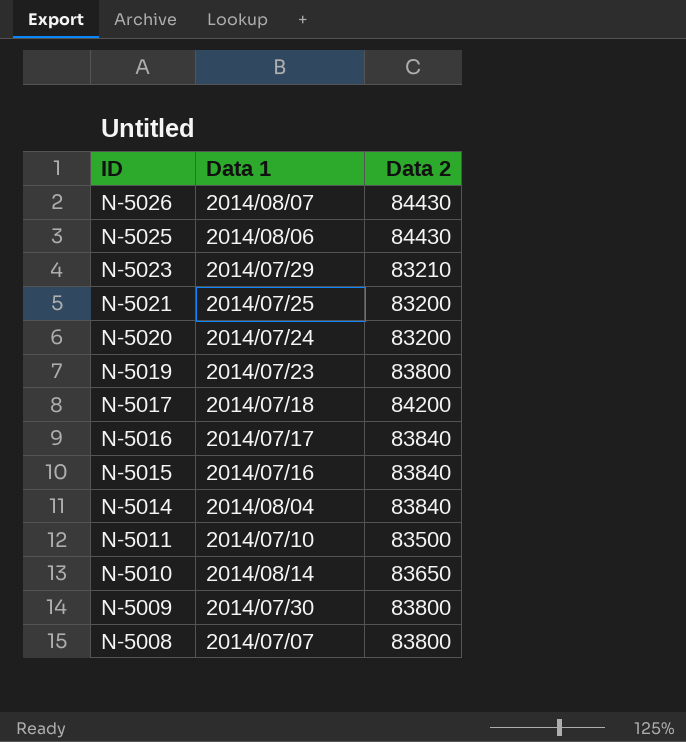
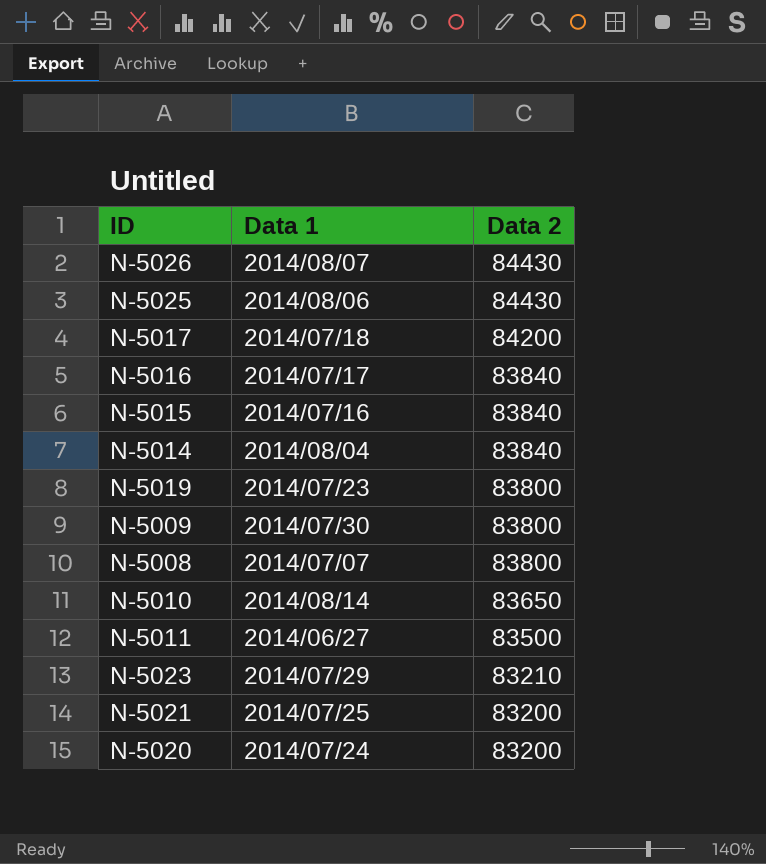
row order: ID descending -> Data 2 descending
N-5011 | Data 1: 2014/07/10 -> 2014/06/27

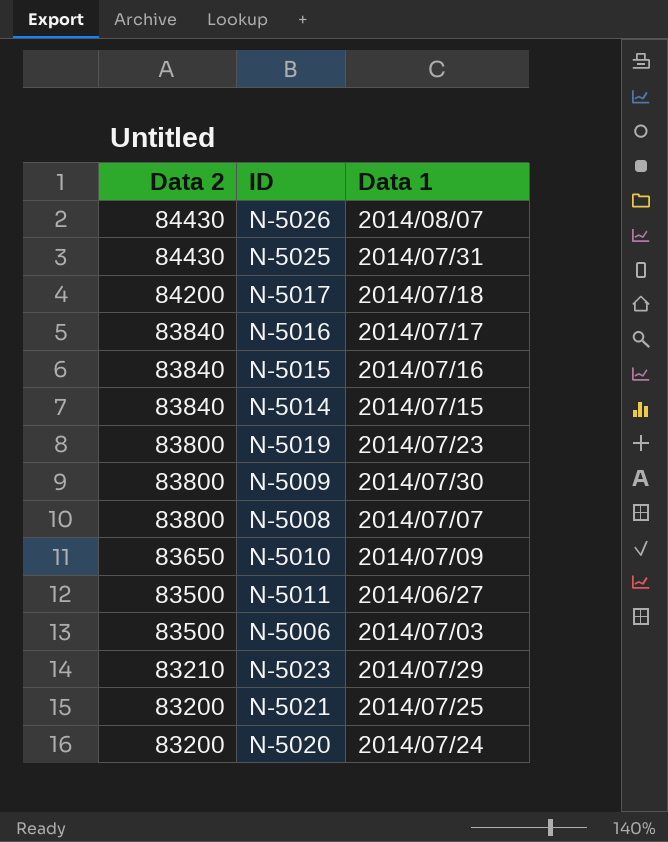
column Data 2 | position: 3 -> 1
N-5025 | Data 1: 2014/08/06 -> 2014/07/31
N-5014 | Data 1: 2014/08/04 -> 2014/07/15
N-5010 | Data 1: 2014/08/14 -> 2014/07/09
row N-5006: none -> 83500 | 2014/07/03

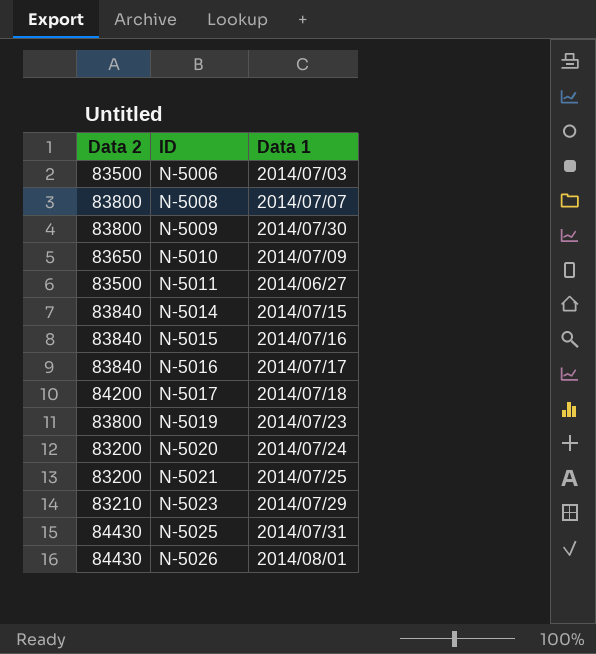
row order: Data 2 descending -> ID ascending
N-5026 | Data 1: 2014/08/07 -> 2014/08/01

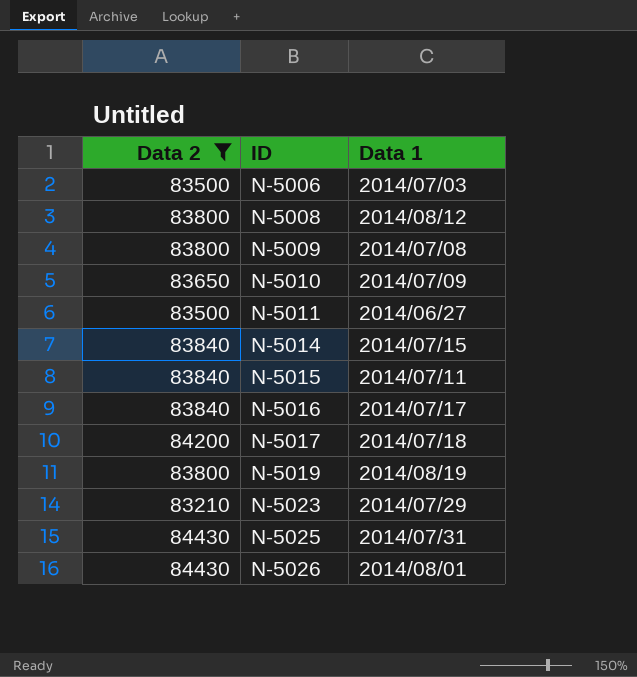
filter: none -> Data 2 != 83200
N-5008 | Data 1: 2014/07/07 -> 2014/08/12
N-5009 | Data 1: 2014/07/30 -> 2014/07/08
N-5015 | Data 1: 2014/07/16 -> 2014/07/11
N-5019 | Data 1: 2014/07/23 -> 2014/08/19

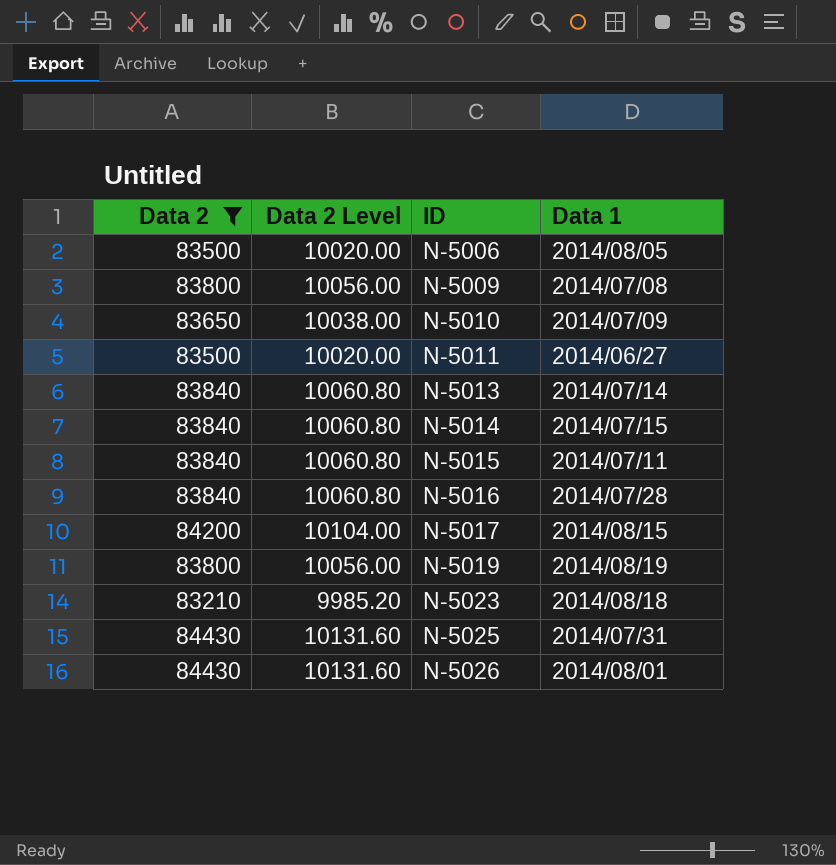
column Data 2 Level | formula: none -> [Data 2] * 0.12
row N-5008: 83800 | 2014/08/12 -> none
N-5006 | Data 1: 2014/07/03 -> 2014/08/05
row N-5013: none -> 83840 | 10060.80 | 2014/07/14
N-5016 | Data 1: 2014/07/17 -> 2014/07/28
N-5017 | Data 1: 2014/07/18 -> 2014/08/15
N-5023 | Data 1: 2014/07/29 -> 2014/08/18

